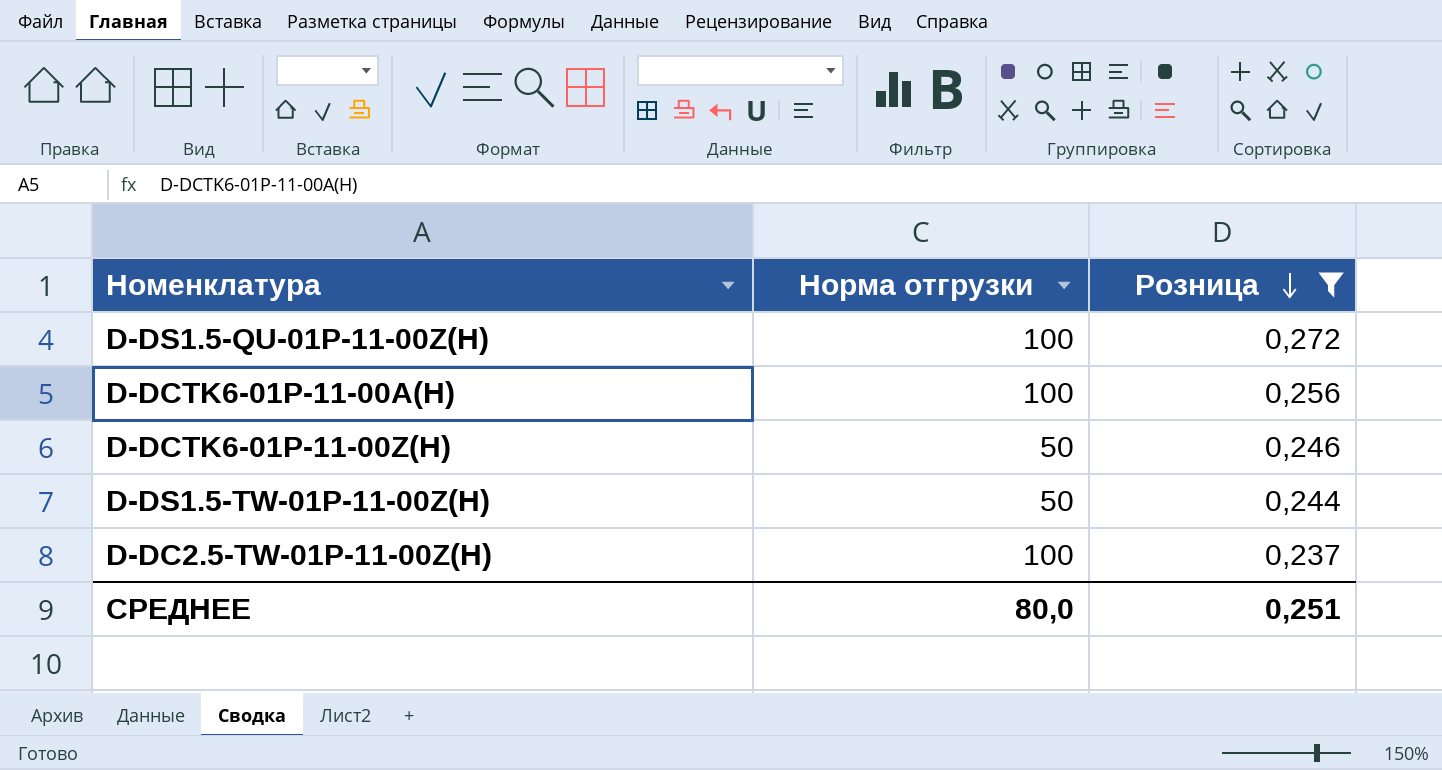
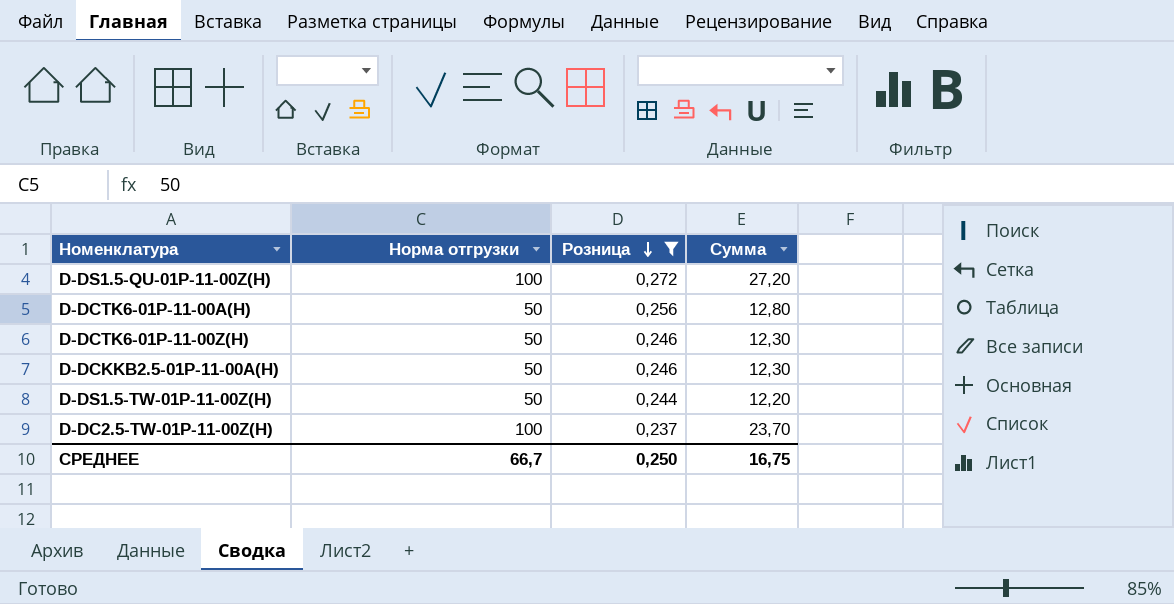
column Сумма | formula: none -> [Норма отгрузки] * [Розница]
D-DCTK6-01P-11-00A(H) | Норма отгрузки: 100 -> 50
row D-DCKKB2.5-01P-11-00A(H): none -> 50 | 0,246 | 12,30
СРЕДНЕЕ | Норма отгрузки: 80,0 -> 66,7
СРЕДНЕЕ | Розница: 0,251 -> 0,250

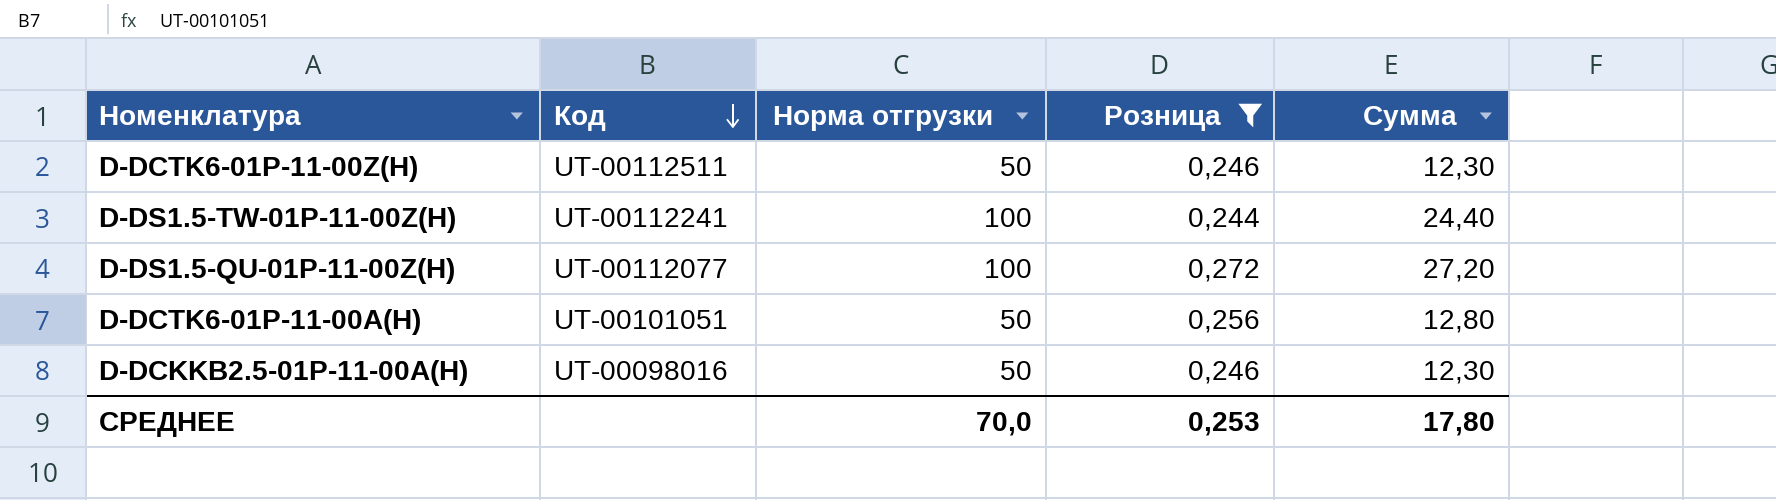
row order: Розница descending -> Код descending
column Код | position: none -> 2
row D-DC2.5-TW-01P-11-00Z(H): 100 | 0,237 | 23,70 -> none
D-DS1.5-TW-01P-11-00Z(H) | Норма отгрузки: 50 -> 100
D-DS1.5-TW-01P-11-00Z(H) | Сумма: 12,20 -> 24,40
СРЕДНЕЕ | Норма отгрузки: 66,7 -> 70,0
СРЕДНЕЕ | Розница: 0,250 -> 0,253
СРЕДНЕЕ | Сумма: 16,75 -> 17,80

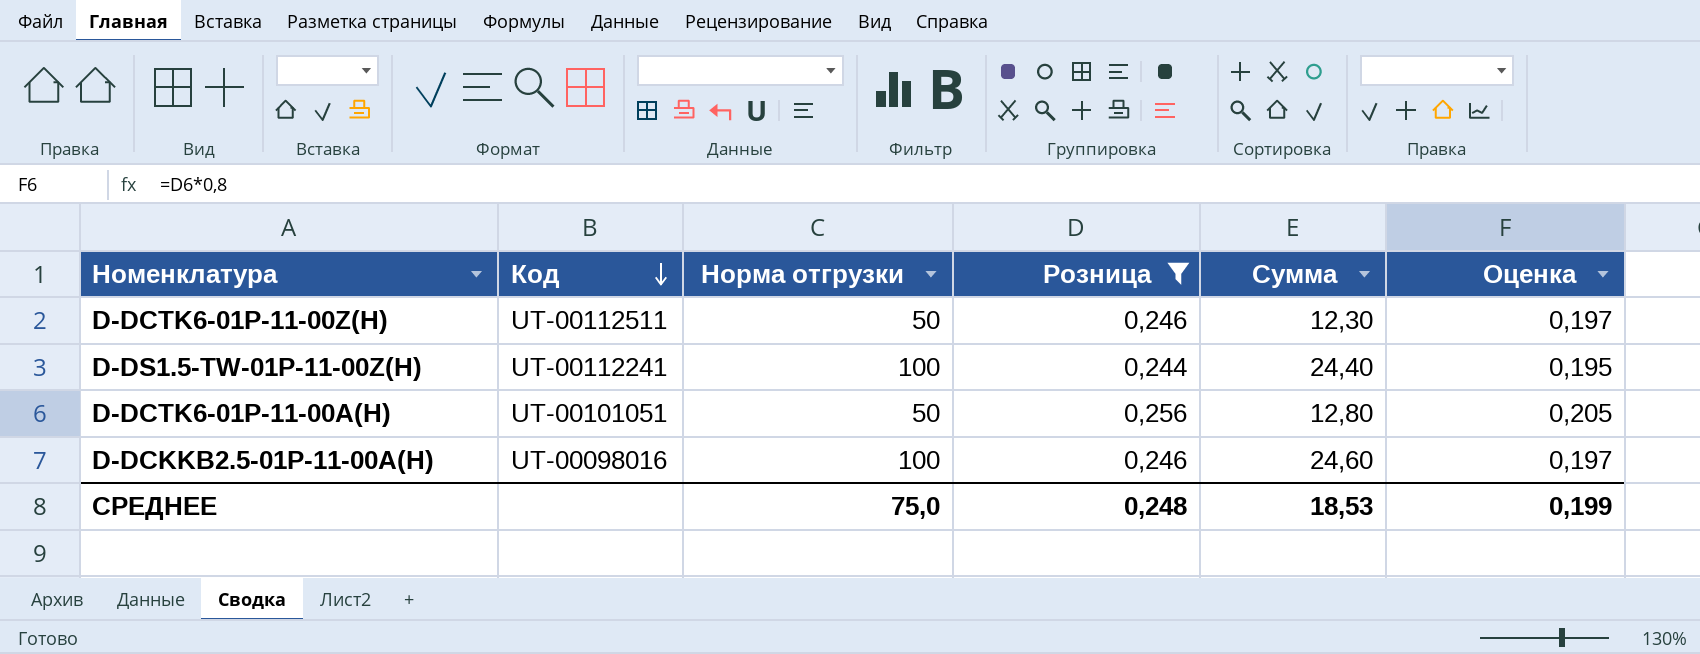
column Оценка | formula: none -> [Розница] * 0,8
row D-DS1.5-QU-01P-11-00Z(H): UT-00112077 | 100 | 0,272 | 27,20 -> none
D-DCKKB2.5-01P-11-00A(H) | Норма отгрузки: 50 -> 100
D-DCKKB2.5-01P-11-00A(H) | Сумма: 12,30 -> 24,60
СРЕДНЕЕ | Норма отгрузки: 70,0 -> 75,0
СРЕДНЕЕ | Розница: 0,253 -> 0,248
СРЕДНЕЕ | Сумма: 17,80 -> 18,53

